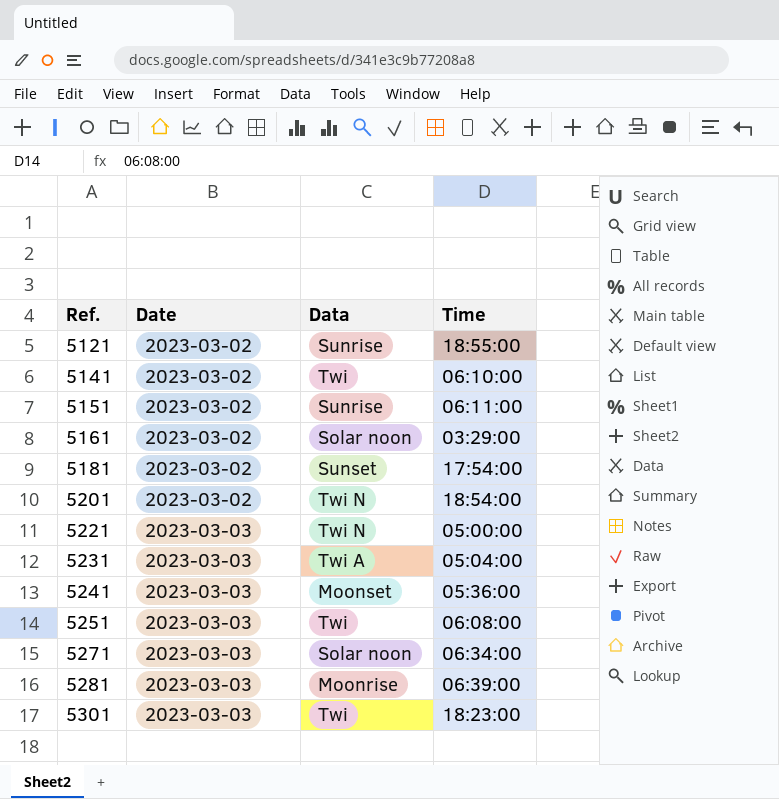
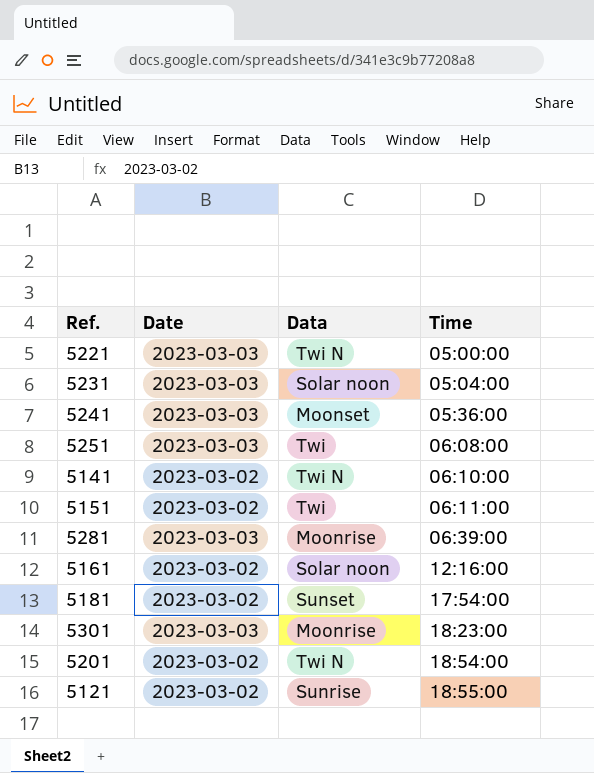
row order: Ref. ascending -> Time ascending
row 5271: 2023-03-03 | Solar noon | 06:34:00 -> none
5231 | Data: Twi A -> Solar noon
5141 | Data: Twi -> Twi N
5151 | Data: Sunrise -> Twi
5161 | Time: 03:29:00 -> 12:16:00
5301 | Data: Twi -> Moonrise

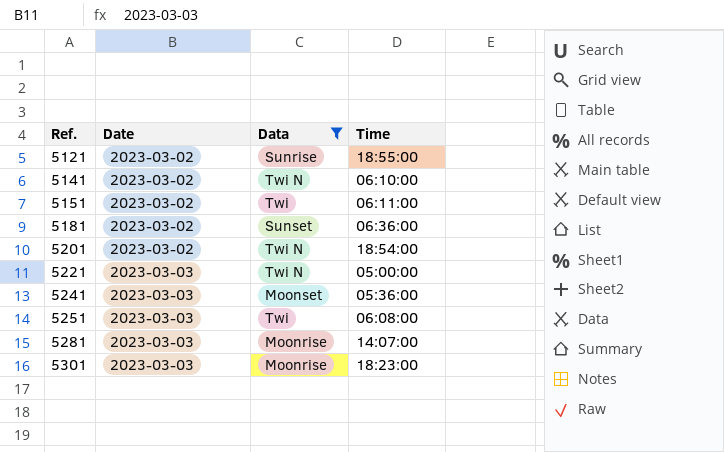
filter: none -> Data != Solar noon
row order: Time ascending -> Ref. ascending
5181 | Time: 17:54:00 -> 06:36:00
5281 | Time: 06:39:00 -> 14:07:00

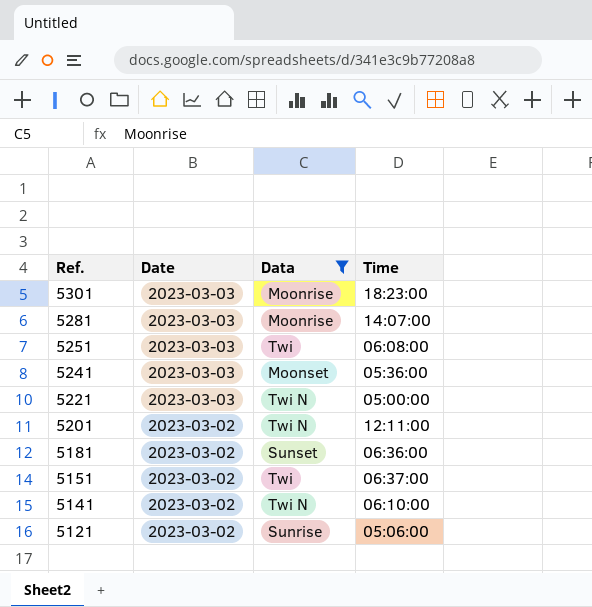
row order: Ref. ascending -> Ref. descending
5201 | Time: 18:54:00 -> 12:11:00
5151 | Time: 06:11:00 -> 06:37:00
5121 | Time: 18:55:00 -> 05:06:00

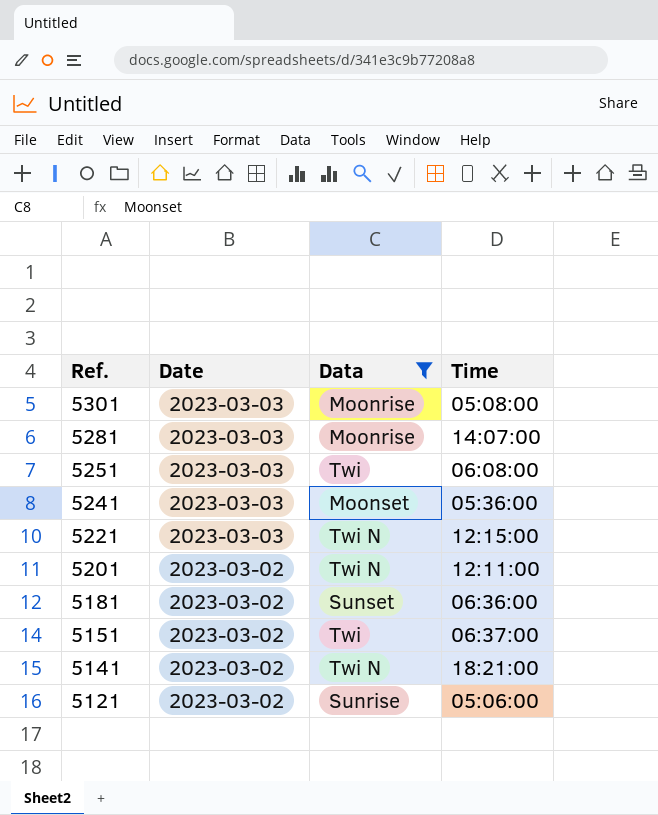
5301 | Time: 18:23:00 -> 05:08:00
5221 | Time: 05:00:00 -> 12:15:00
5141 | Time: 06:10:00 -> 18:21:00

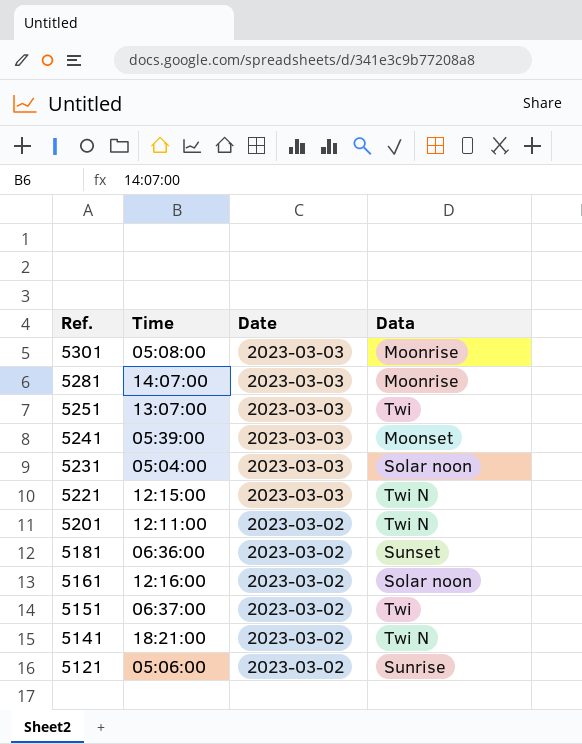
filter: Data != Solar noon -> none
column Time | position: 4 -> 2
5251 | Time: 06:08:00 -> 13:07:00
5241 | Time: 05:36:00 -> 05:39:00

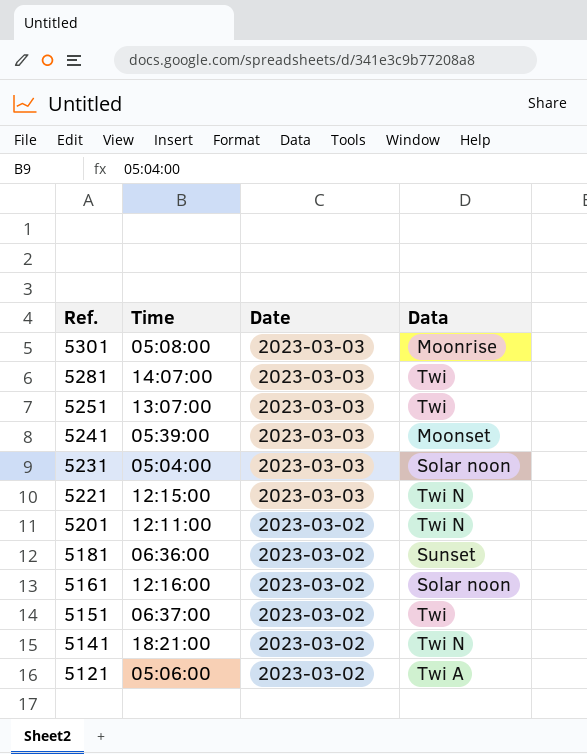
5281 | Data: Moonrise -> Twi
5121 | Data: Sunrise -> Twi A

